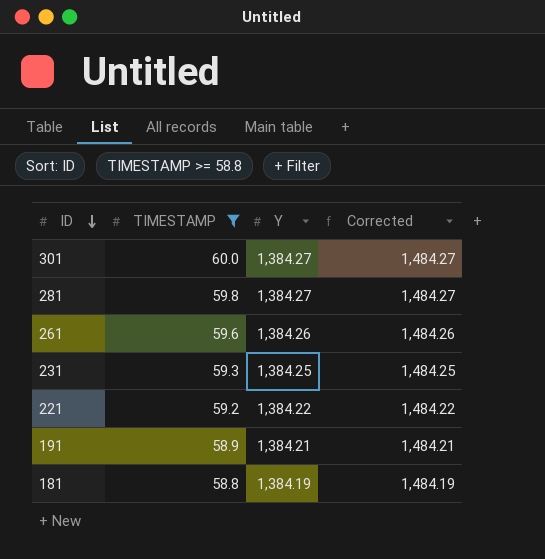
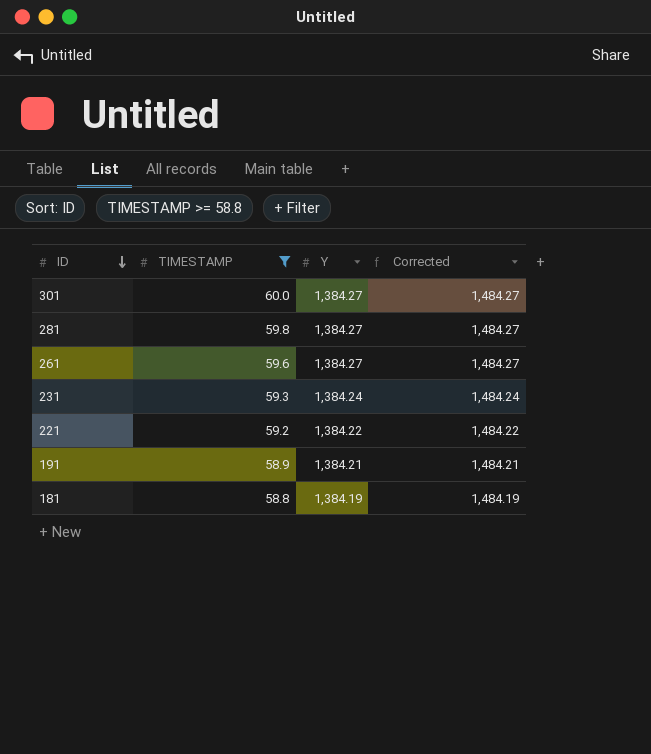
261 | Y: 1,384.26 -> 1,384.27
261 | Corrected: 1,484.26 -> 1,484.27
231 | Y: 1,384.25 -> 1,384.24
231 | Corrected: 1,484.25 -> 1,484.24

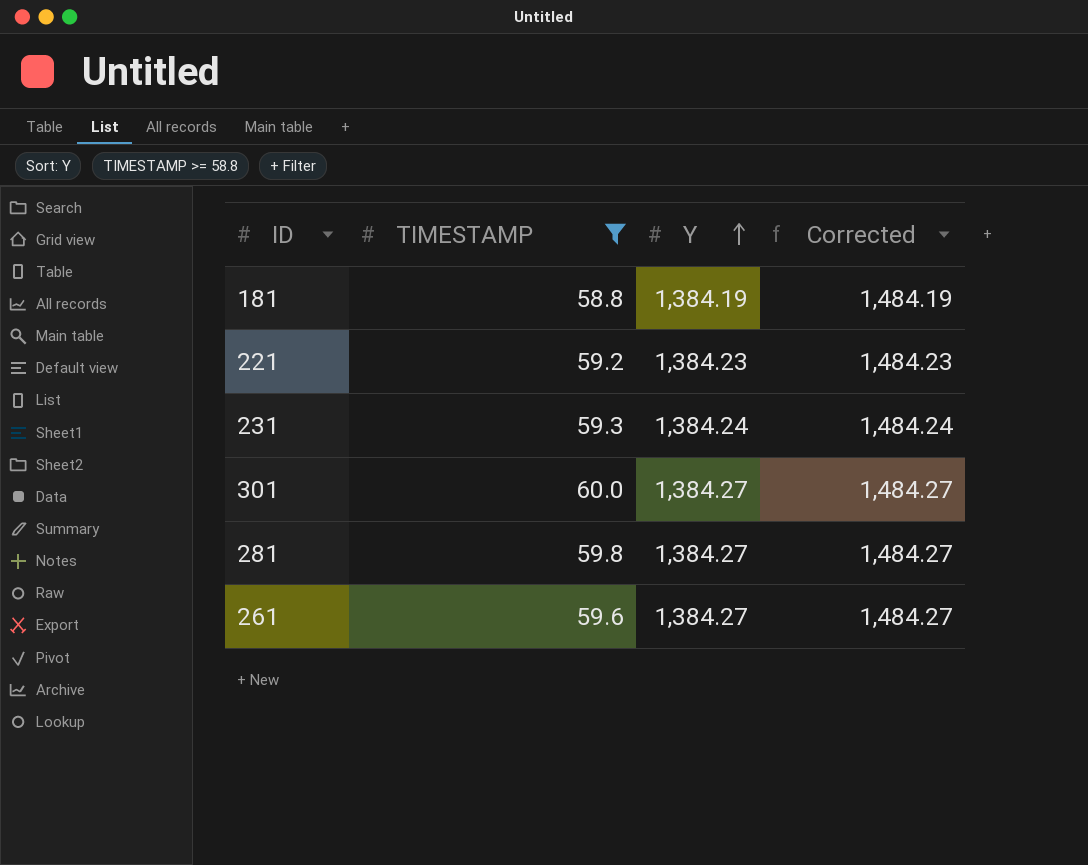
row order: ID descending -> Y ascending
row 191: 58.9 | 1,384.21 | 1,484.21 -> none
221 | Y: 1,384.22 -> 1,384.23
221 | Corrected: 1,484.22 -> 1,484.23

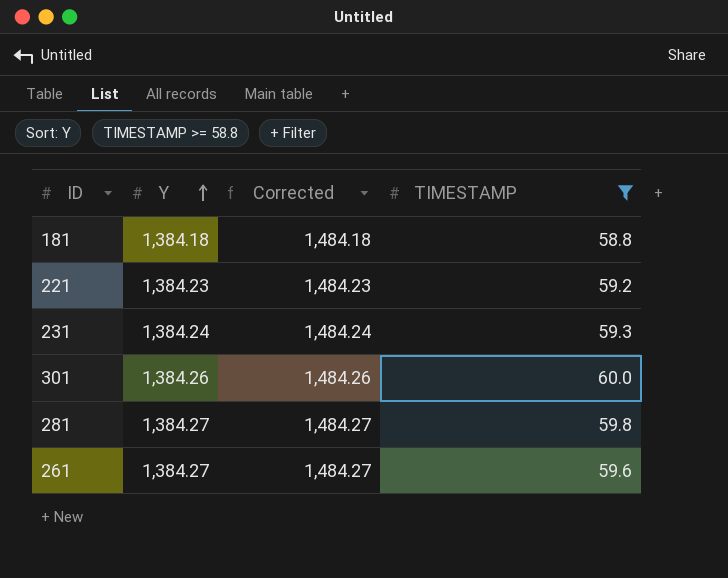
column TIMESTAMP | position: 2 -> 4
181 | Y: 1,384.19 -> 1,384.18
181 | Corrected: 1,484.19 -> 1,484.18
301 | Y: 1,384.27 -> 1,384.26
301 | Corrected: 1,484.27 -> 1,484.26

